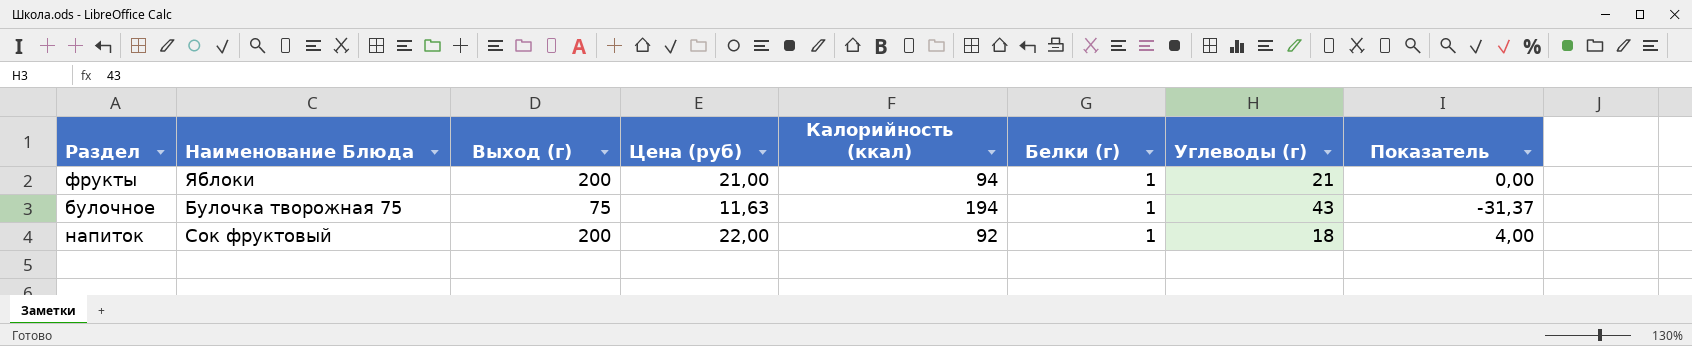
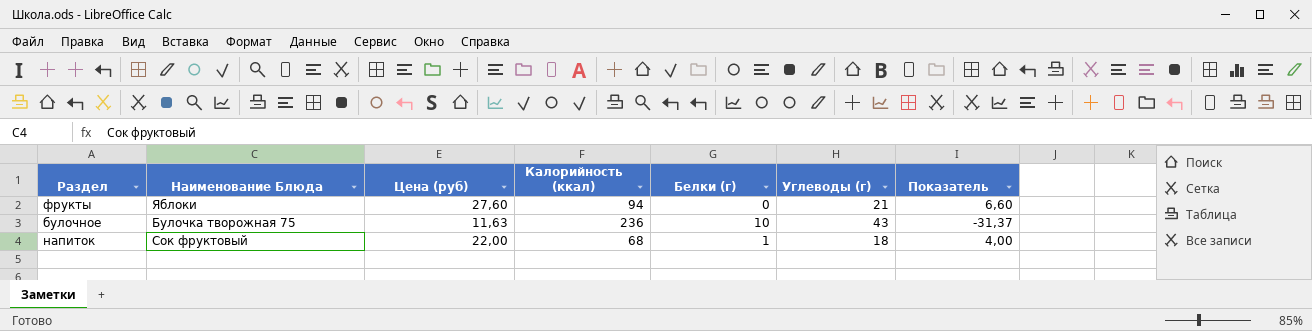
column Выход (г) | position: 3 -> none
фрукты | Цена (руб): 21,00 -> 27,60
фрукты | Белки (г): 1 -> 0
фрукты | Показатель: 0,00 -> 6,60
булочное | Калорийность (ккал): 194 -> 236
булочное | Белки (г): 1 -> 10
напиток | Калорийность (ккал): 92 -> 68

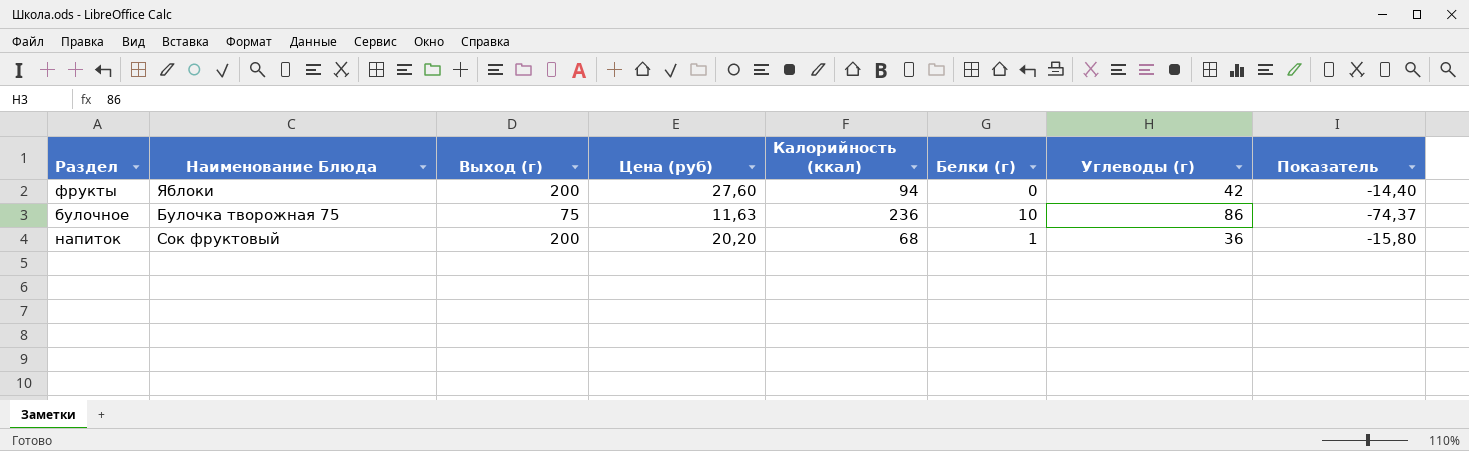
column Выход (г) | position: none -> 3
фрукты | Углеводы (г): 21 -> 42
фрукты | Показатель: 6,60 -> -14,40
булочное | Углеводы (г): 43 -> 86
булочное | Показатель: -31,37 -> -74,37
напиток | Цена (руб): 22,00 -> 20,20
напиток | Углеводы (г): 18 -> 36
напиток | Показатель: 4,00 -> -15,80

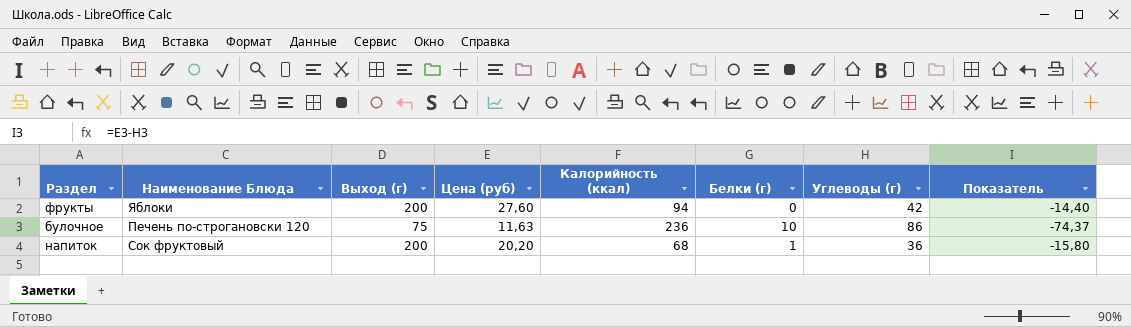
булочное | Наименование Блюда: Булочка творожная 75 -> Печень по-строгановски 120

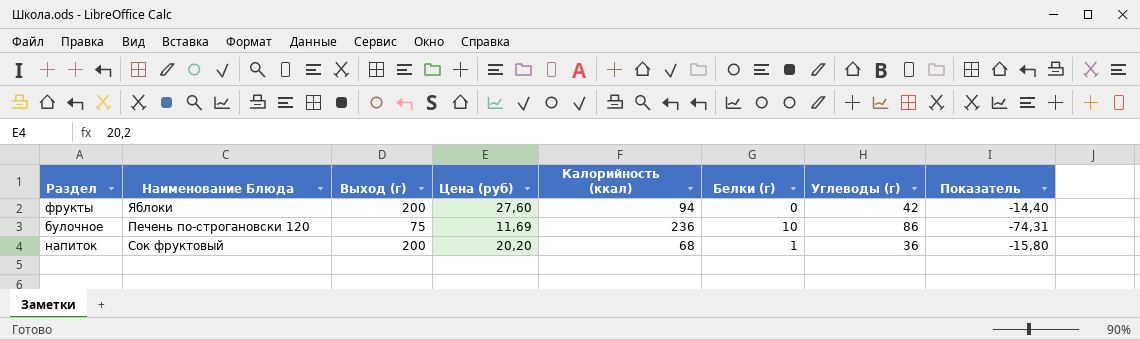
булочное | Цена (руб): 11,63 -> 11,69
булочное | Показатель: -74,37 -> -74,31

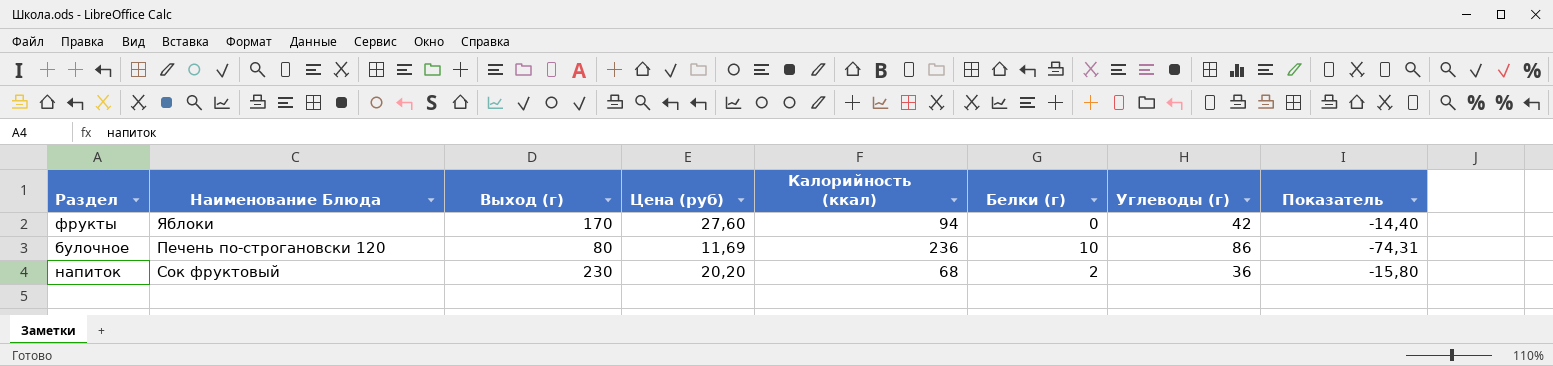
фрукты | Выход (г): 200 -> 170
булочное | Выход (г): 75 -> 80
напиток | Выход (г): 200 -> 230
напиток | Белки (г): 1 -> 2

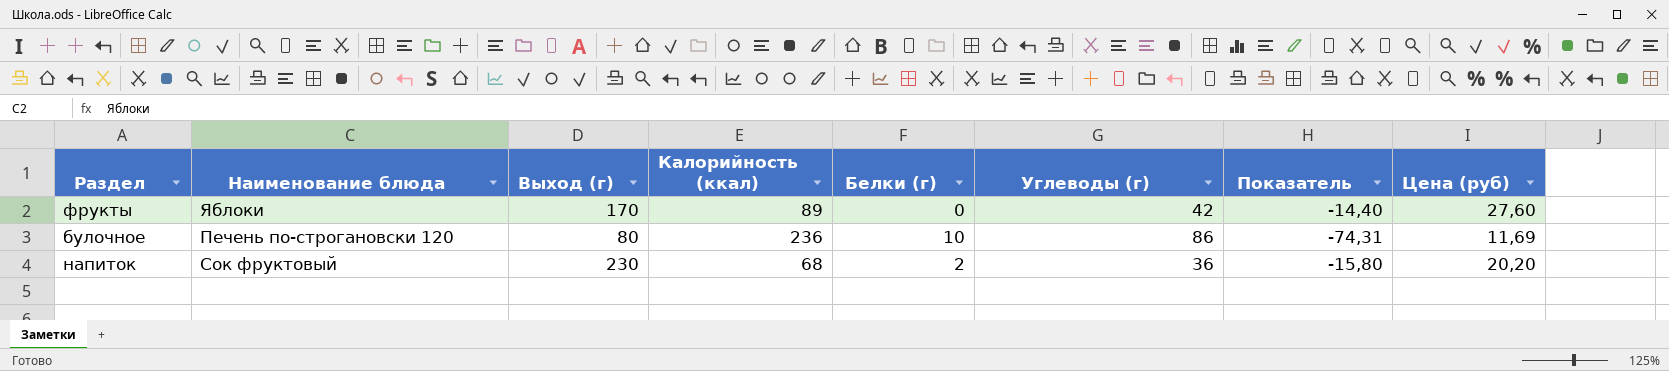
column name: Наименование Блюда -> Наименование блюда
column Цена (руб) | position: 4 -> 8
фрукты | Калорийность (ккал): 94 -> 89

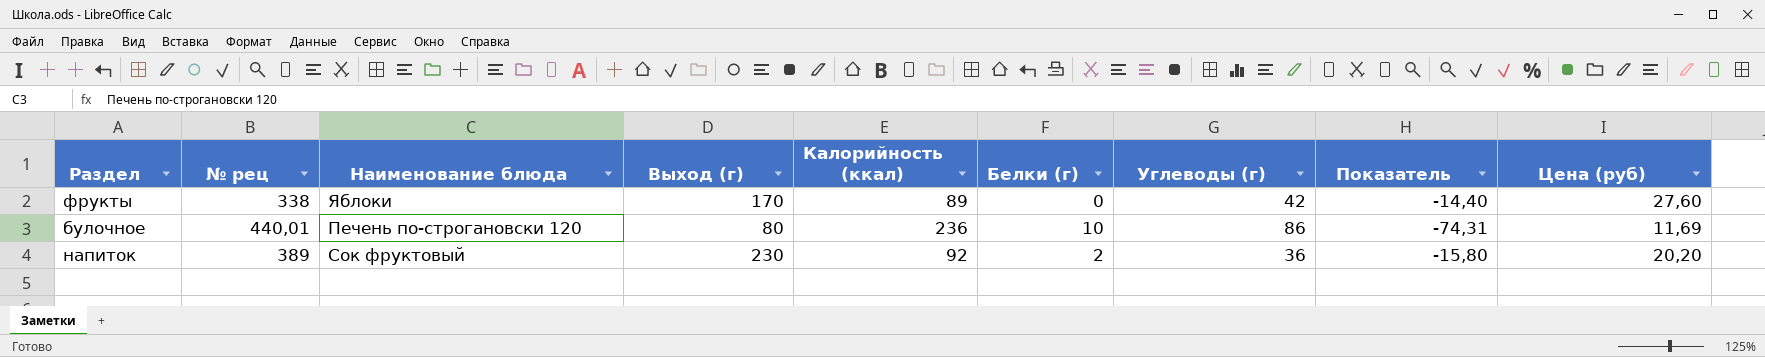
column № рец | position: none -> 2
напиток | Калорийность (ккал): 68 -> 92

